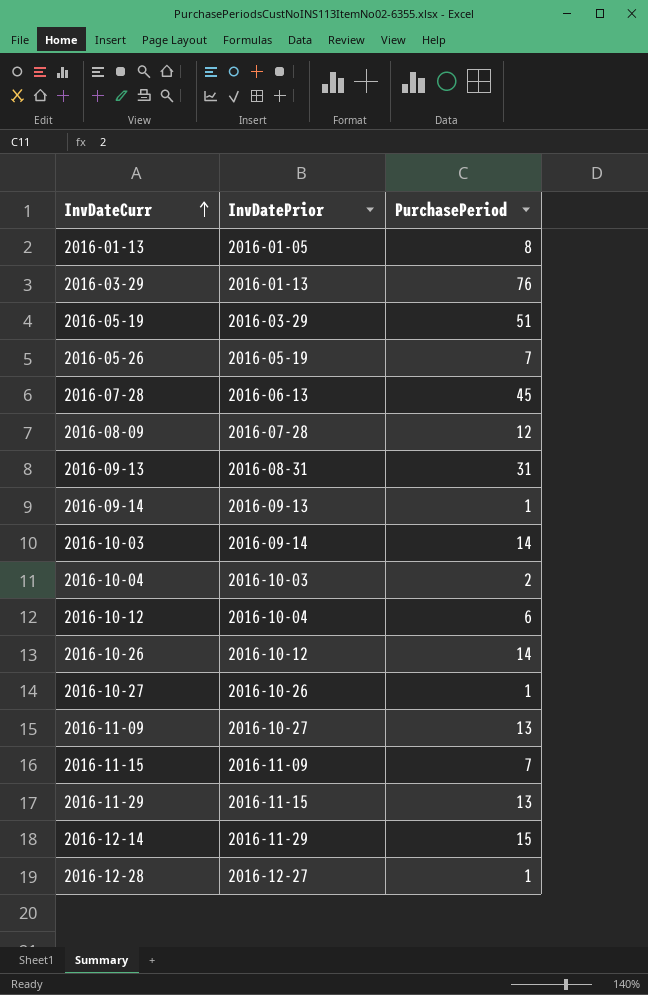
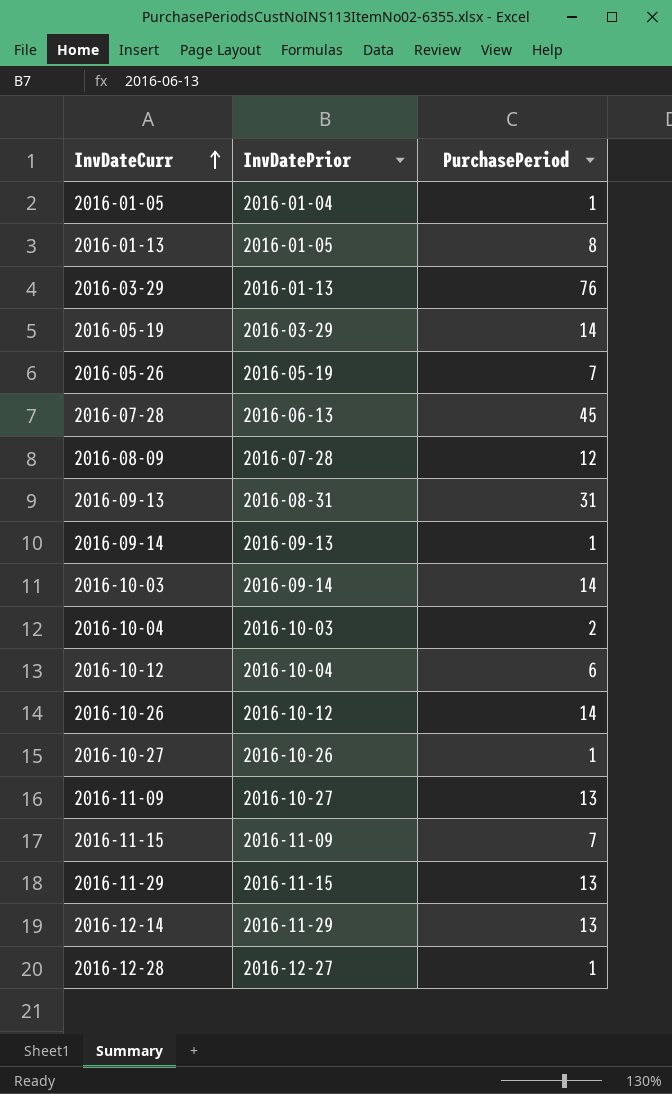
row 2016-01-05: none -> 2016-01-04 | 1
2016-05-19 | PurchasePeriod: 51 -> 14
2016-12-14 | PurchasePeriod: 15 -> 13

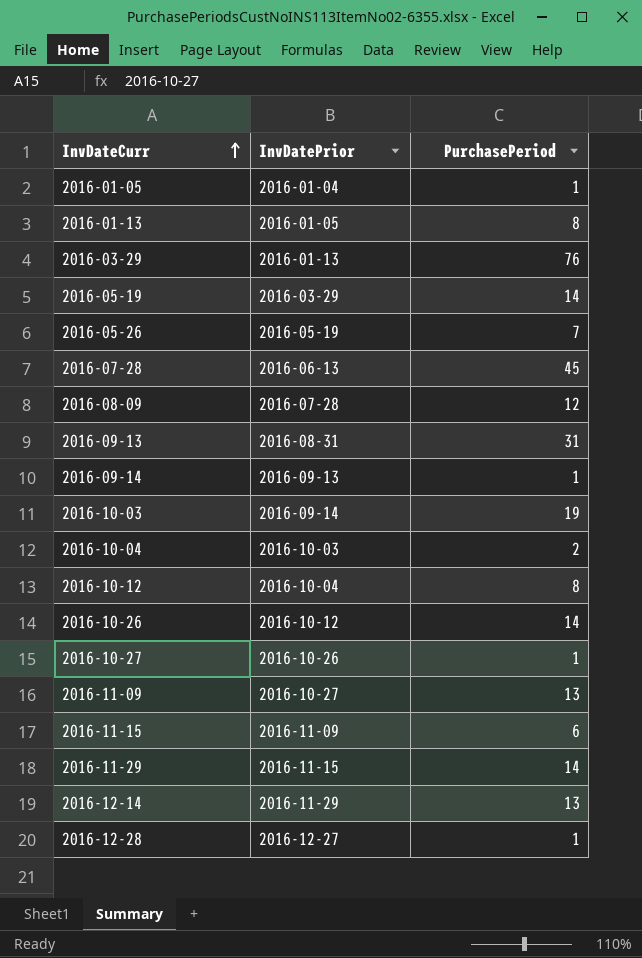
2016-10-03 | PurchasePeriod: 14 -> 19
2016-10-12 | PurchasePeriod: 6 -> 8
2016-11-15 | PurchasePeriod: 7 -> 6
2016-11-29 | PurchasePeriod: 13 -> 14

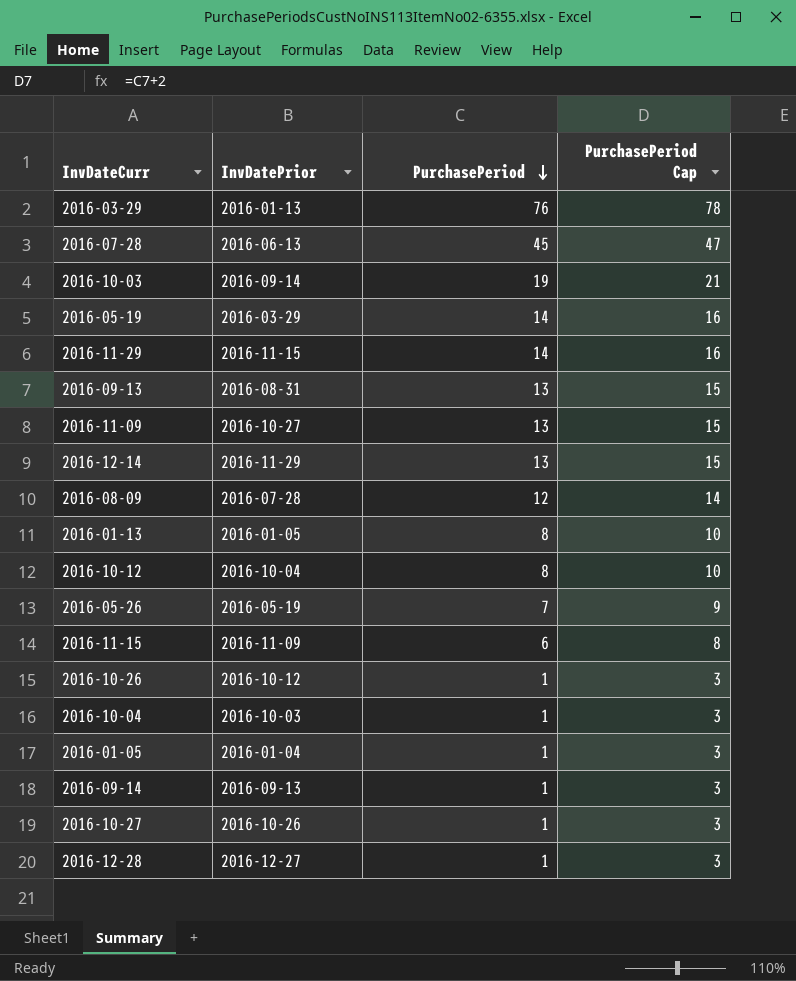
row order: InvDateCurr ascending -> PurchasePeriod descending
column PurchasePeriod Cap | formula: none -> [PurchasePeriod] + 2
2016-09-13 | PurchasePeriod: 31 -> 13
2016-10-26 | PurchasePeriod: 14 -> 1
2016-10-04 | PurchasePeriod: 2 -> 1

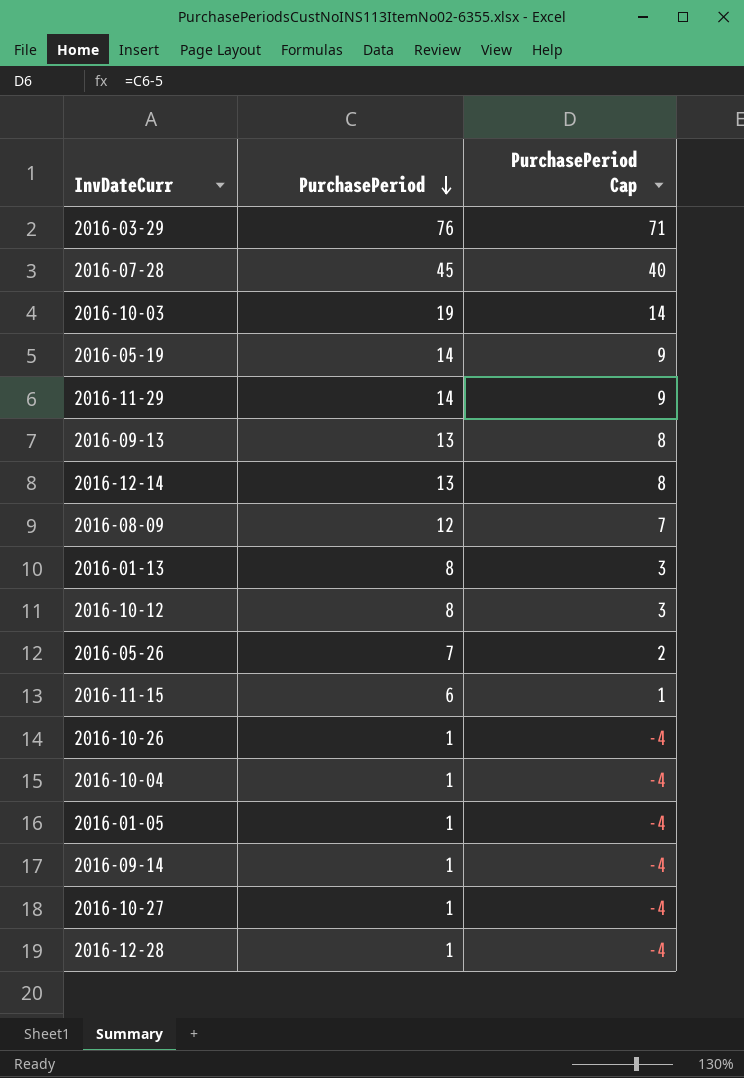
column InvDatePrior | position: 2 -> none
column PurchasePeriod Cap | formula: [PurchasePeriod] + 2 -> [PurchasePeriod] - 5
row 2016-11-09: 2016-10-27 | 13 | 15 -> none

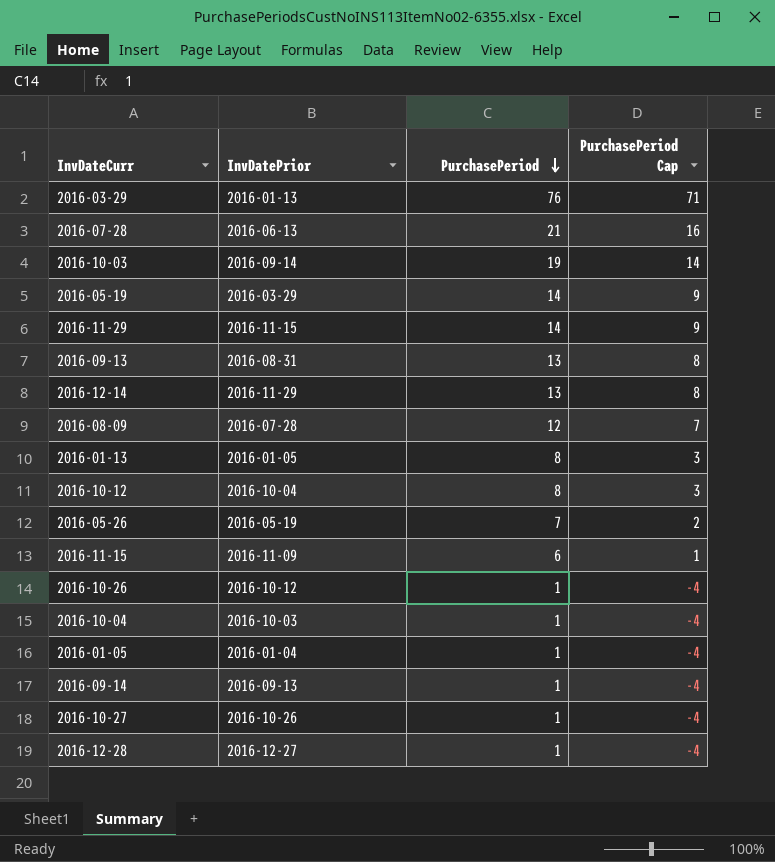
column InvDatePrior | position: none -> 2
2016-07-28 | PurchasePeriod: 45 -> 21
2016-07-28 | PurchasePeriod Cap: 40 -> 16

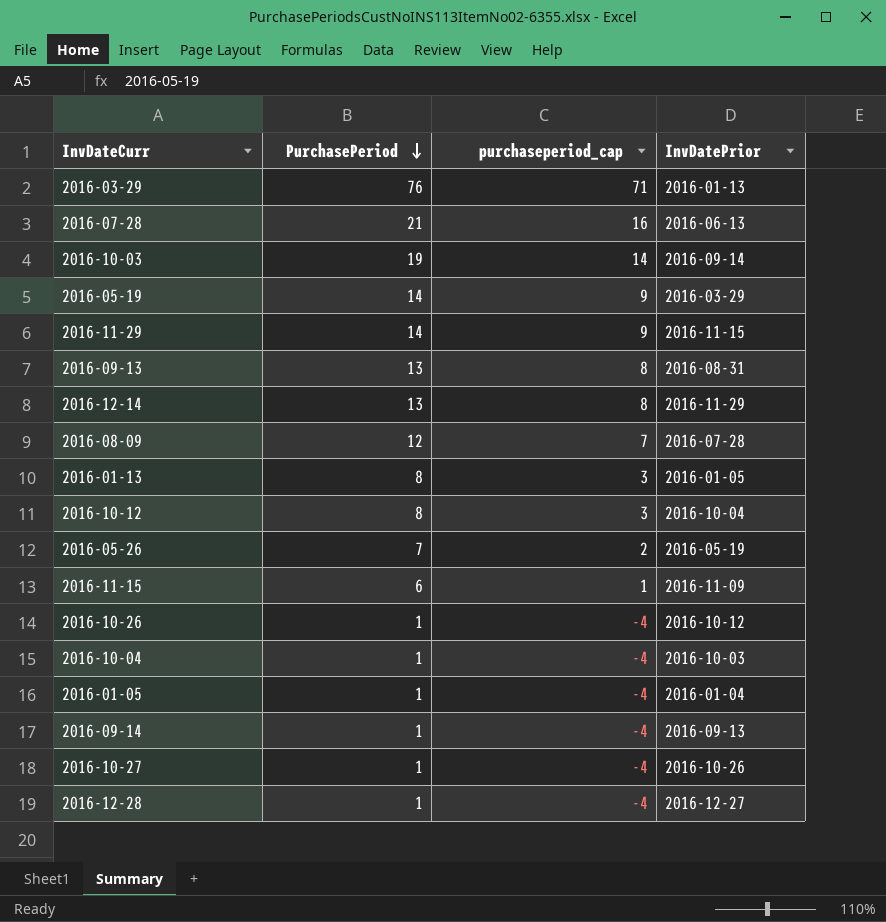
column name: PurchasePeriod Cap -> purchaseperiod_cap
column InvDatePrior | position: 2 -> 4

